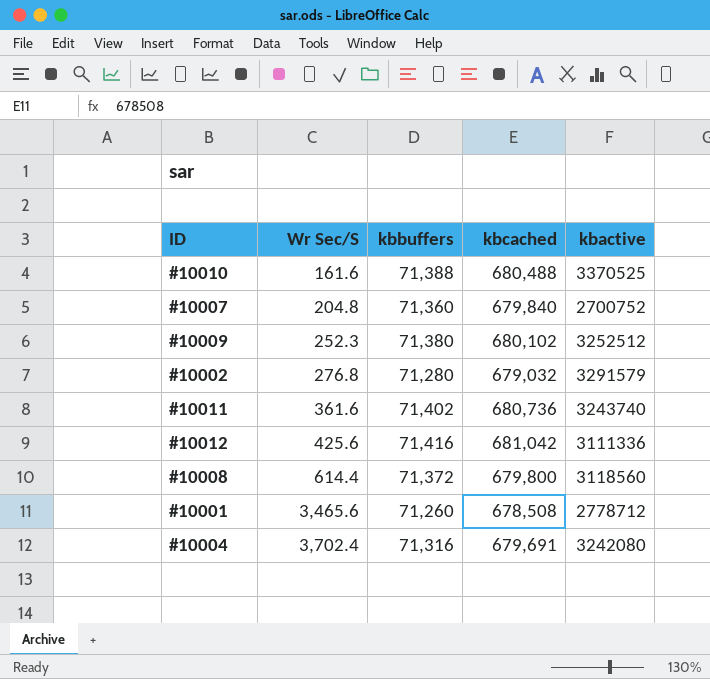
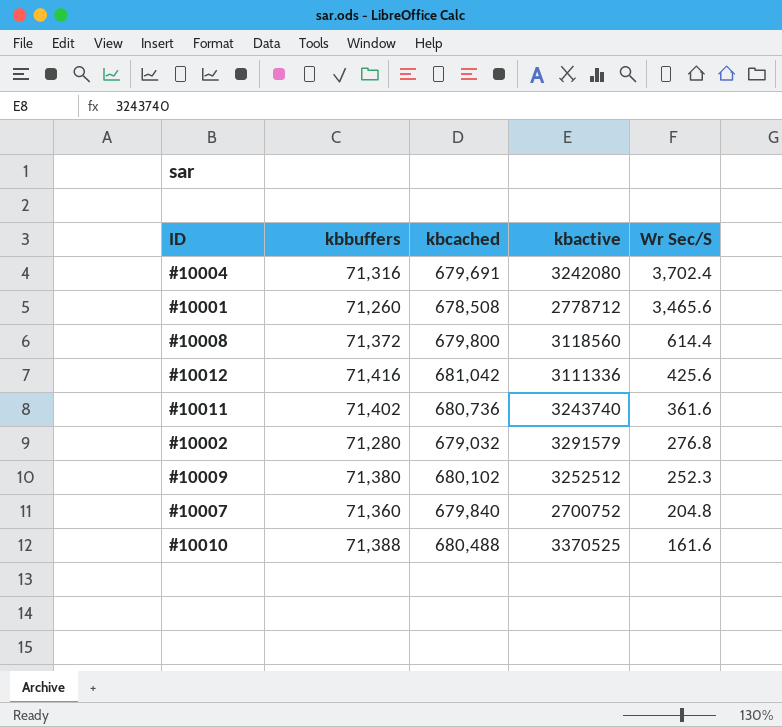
row order: Wr Sec/S ascending -> Wr Sec/S descending
column Wr Sec/S | position: 2 -> 5

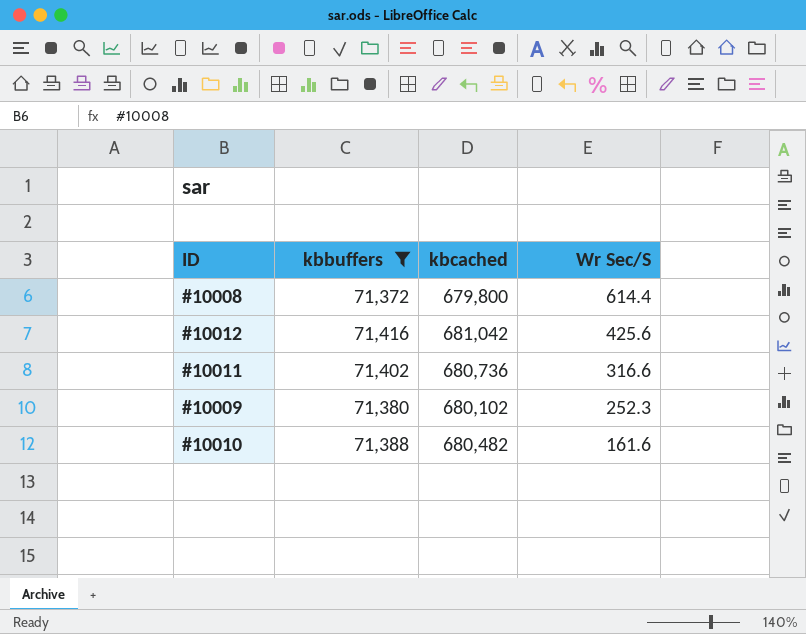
filter: none -> kbbuffers >= 71,372
column kbactive | position: 4 -> none
#10011 | Wr Sec/S: 361.6 -> 316.6
#10010 | kbcached: 680,488 -> 680,482

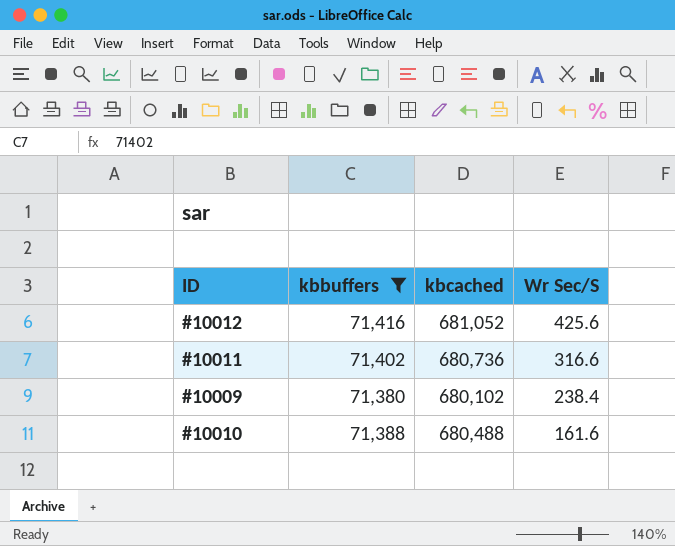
row #10008: 71,372 | 679,800 | 614.4 -> none
#10012 | kbcached: 681,042 -> 681,052
#10009 | Wr Sec/S: 252.3 -> 238.4
#10010 | kbcached: 680,482 -> 680,488

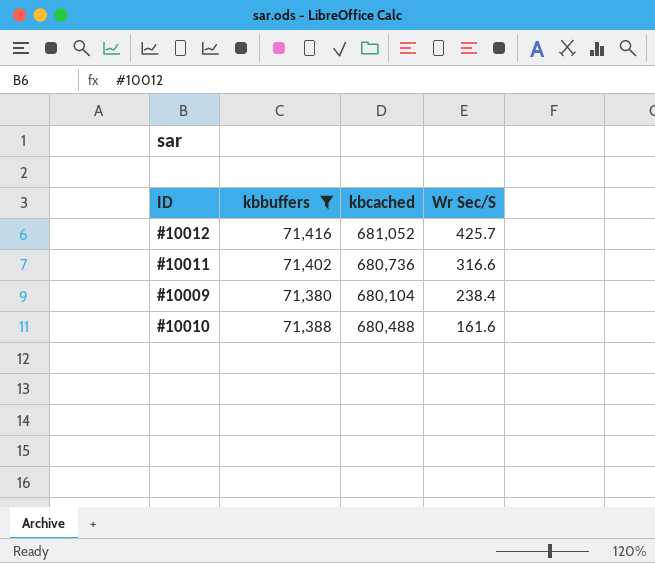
#10012 | Wr Sec/S: 425.6 -> 425.7
#10009 | kbcached: 680,102 -> 680,104

